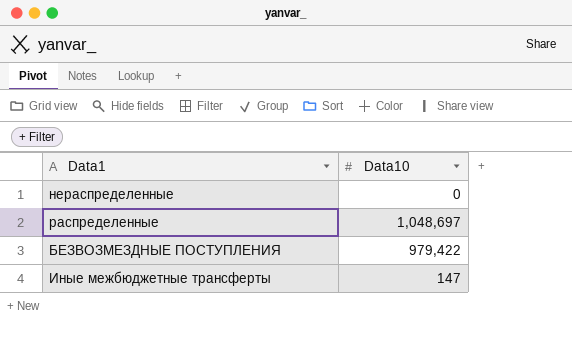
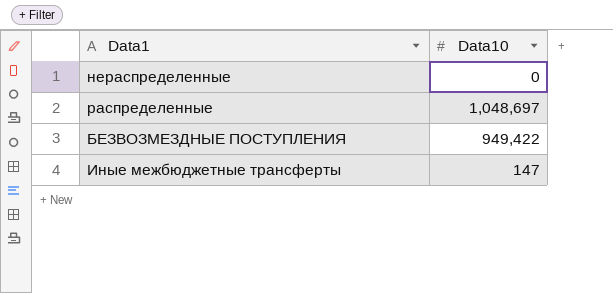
БЕЗВОЗМЕЗДНЫЕ ПОСТУПЛЕНИЯ | Data10: 979,422 -> 949,422

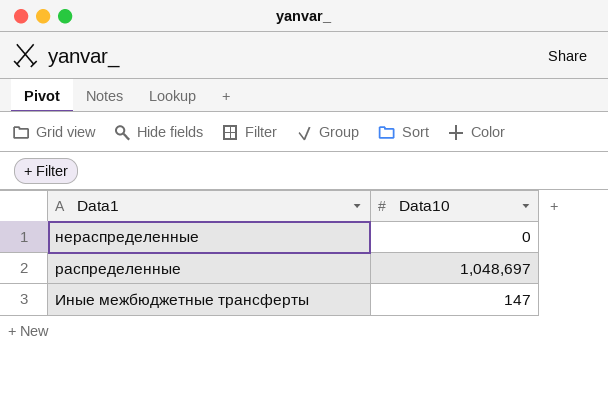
row БЕЗВОЗМЕЗДНЫЕ ПОСТУПЛЕНИЯ: 949,422 -> none

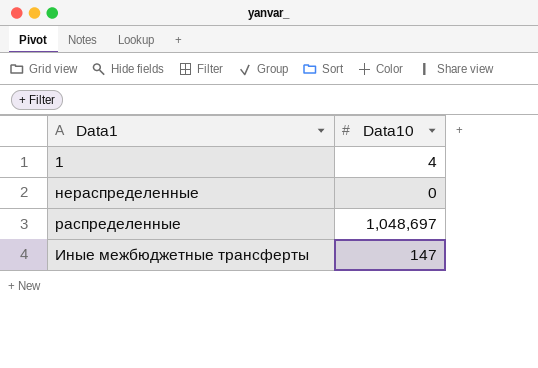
row 1: none -> 4

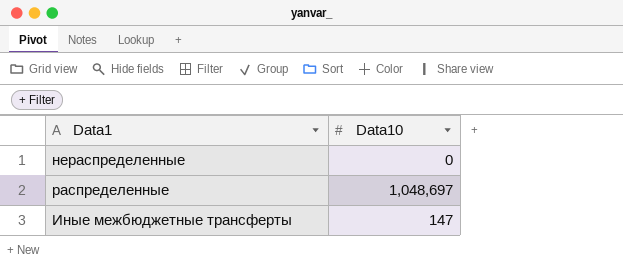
row 1: 4 -> none

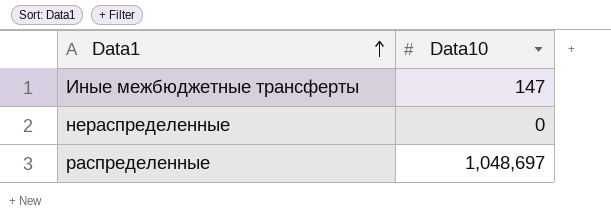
row order: none -> Data1 ascending

